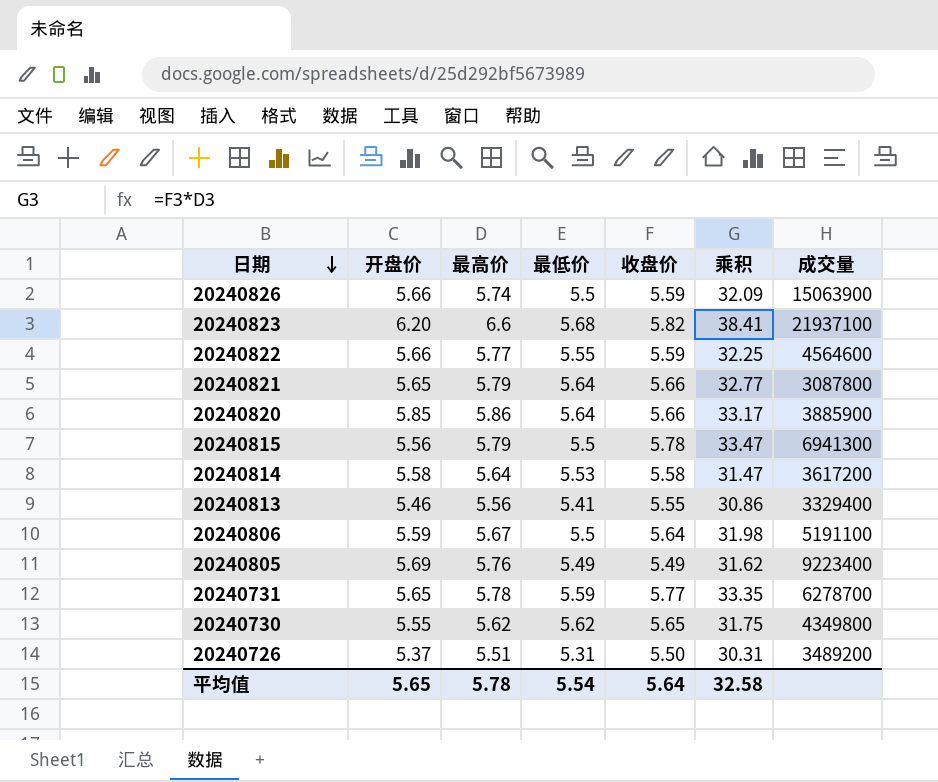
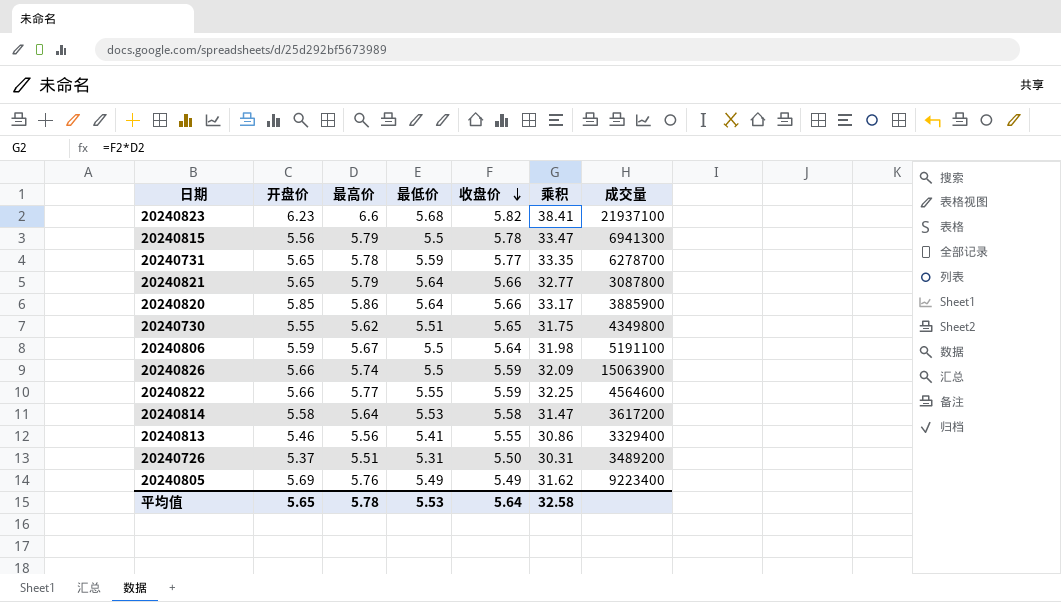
row order: 日期 descending -> 收盘价 descending
20240823 | 开盘价: 6.20 -> 6.23
20240730 | 最低价: 5.62 -> 5.51
平均值 | 最低价: 5.54 -> 5.53

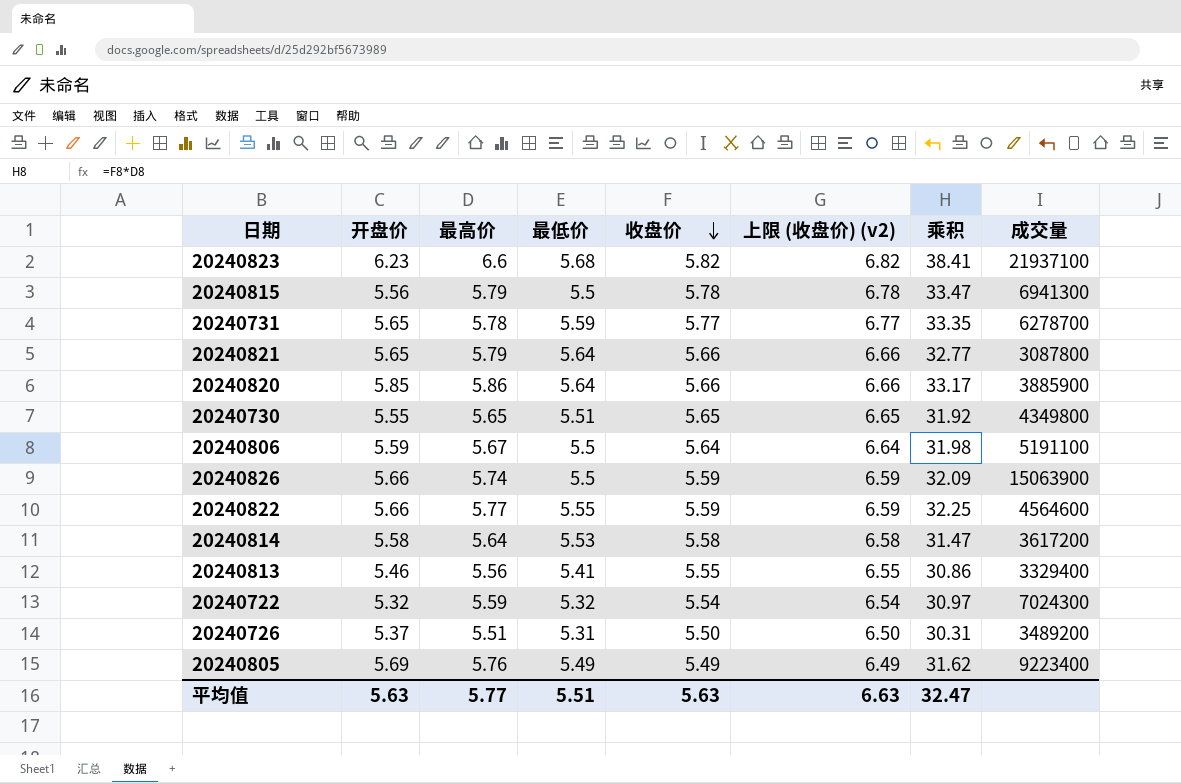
column 上限 (收盘价) (v2) | formula: none -> [收盘价] + 1
20240730 | 最高价: 5.62 -> 5.65
20240730 | 乘积: 31.75 -> 31.92
row 20240722: none -> 5.32 | 5.59 | 5.32 | 5.54 | 6.54 | 30.97 | 7024300
平均值 | 开盘价: 5.65 -> 5.63
平均值 | 最高价: 5.78 -> 5.77
平均值 | 最低价: 5.53 -> 5.51
平均值 | 收盘价: 5.64 -> 5.63
平均值 | 乘积: 32.58 -> 32.47

